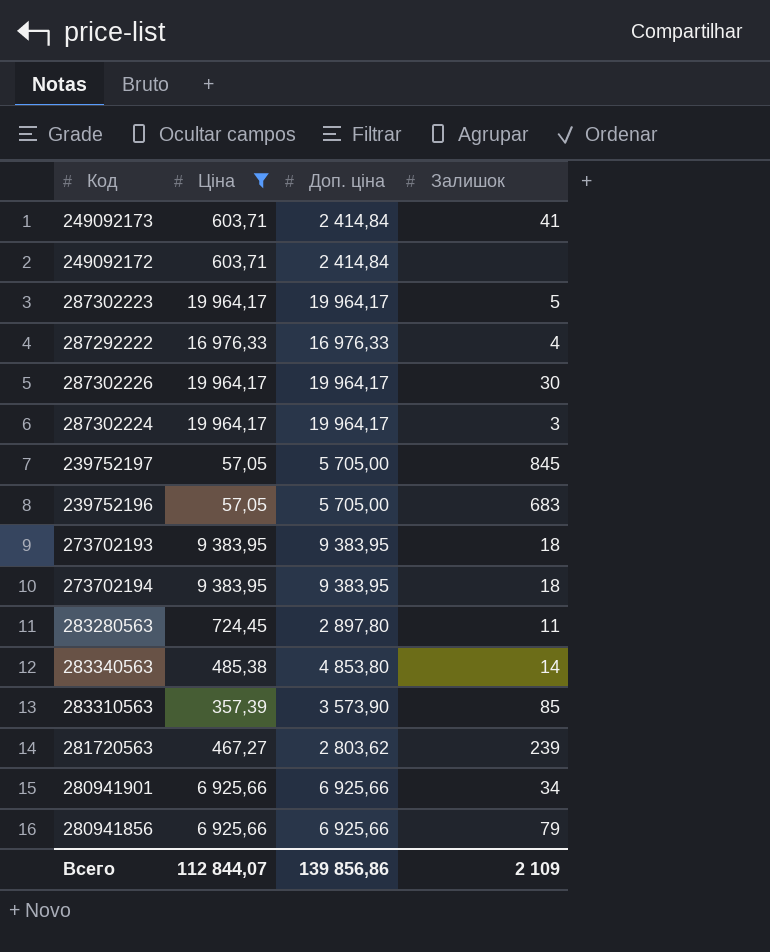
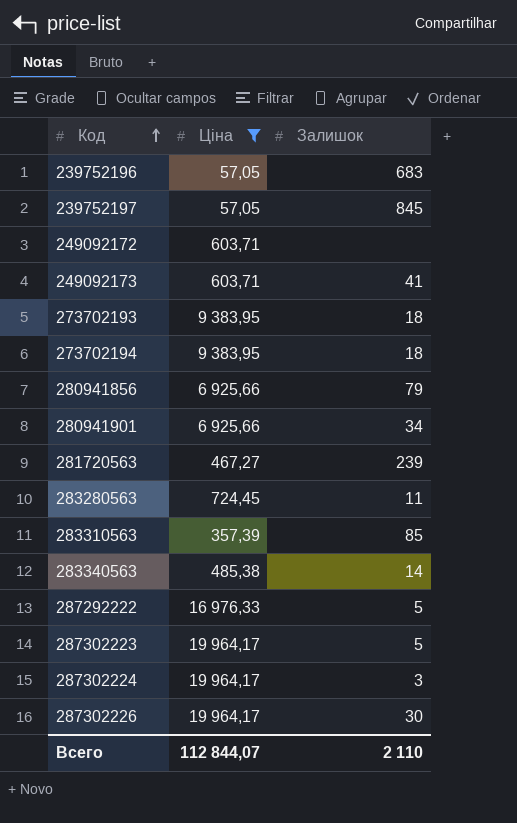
row order: none -> Код ascending
column Доп. ціна | position: 3 -> none
287292222 | Залишок: 4 -> 5
Всего | Залишок: 2 109 -> 2 110

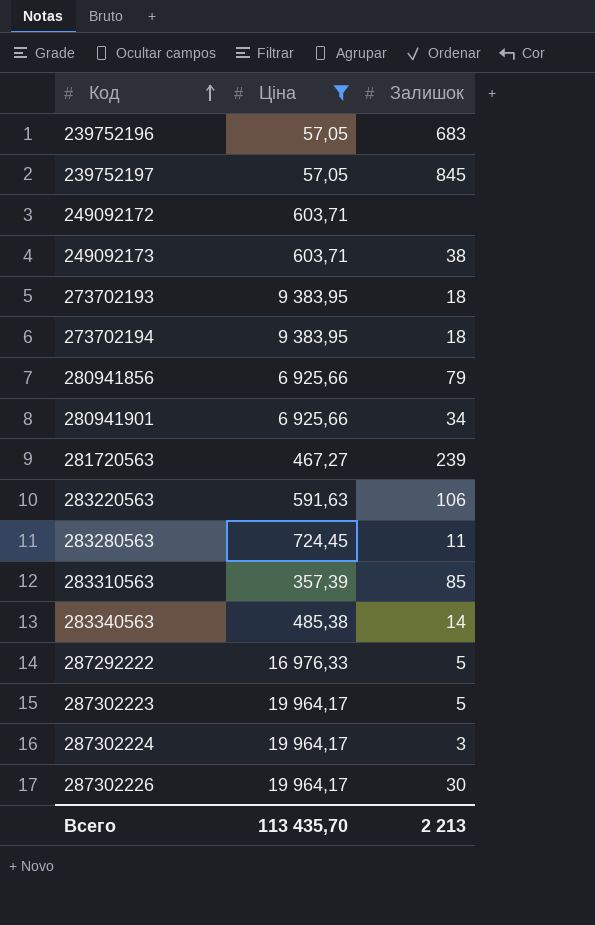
249092173 | Залишок: 41 -> 38
row 283220563: none -> 591,63 | 106
Всего | Ціна: 112 844,07 -> 113 435,70
Всего | Залишок: 2 110 -> 2 213

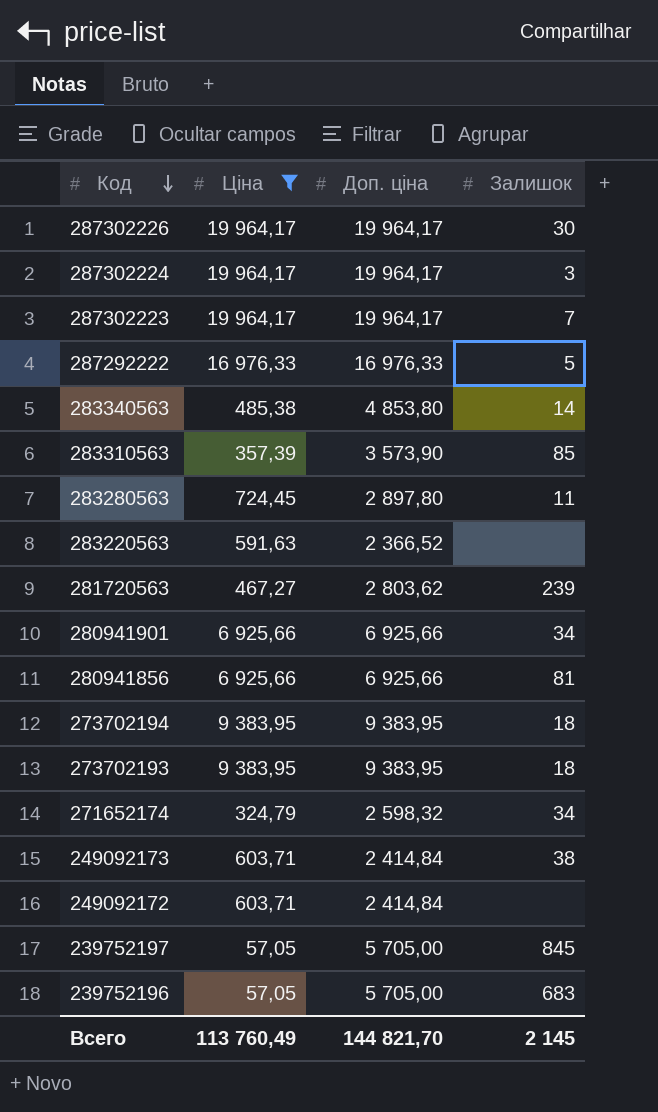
row order: Код ascending -> Код descending
column Доп. ціна | position: none -> 3
287302223 | Залишок: 5 -> 7
283220563 | Залишок: 106 -> none
280941856 | Залишок: 79 -> 81
row 271652174: none -> 324,79 | 2 598,32 | 34
Всего | Ціна: 113 435,70 -> 113 760,49
Всего | Залишок: 2 213 -> 2 145

